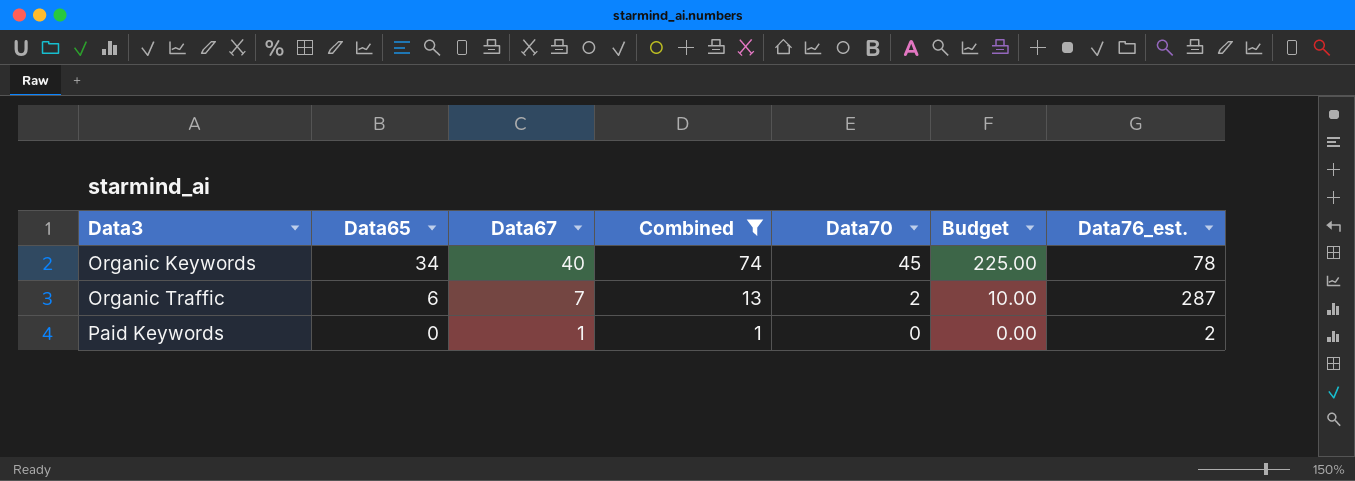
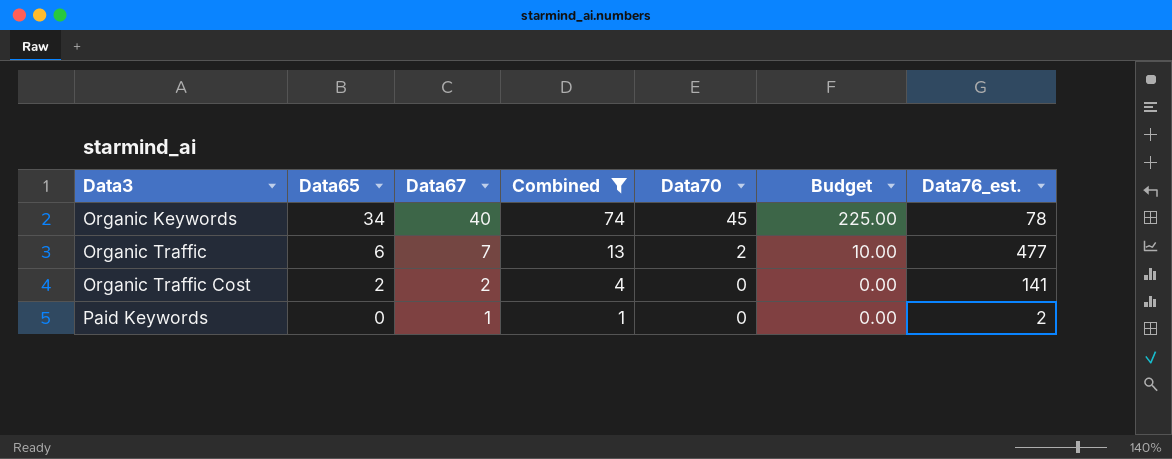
Organic Traffic | Data76_est.: 287 -> 477
row Organic Traffic Cost: none -> 2 | 2 | 4 | 0 | 0.00 | 141

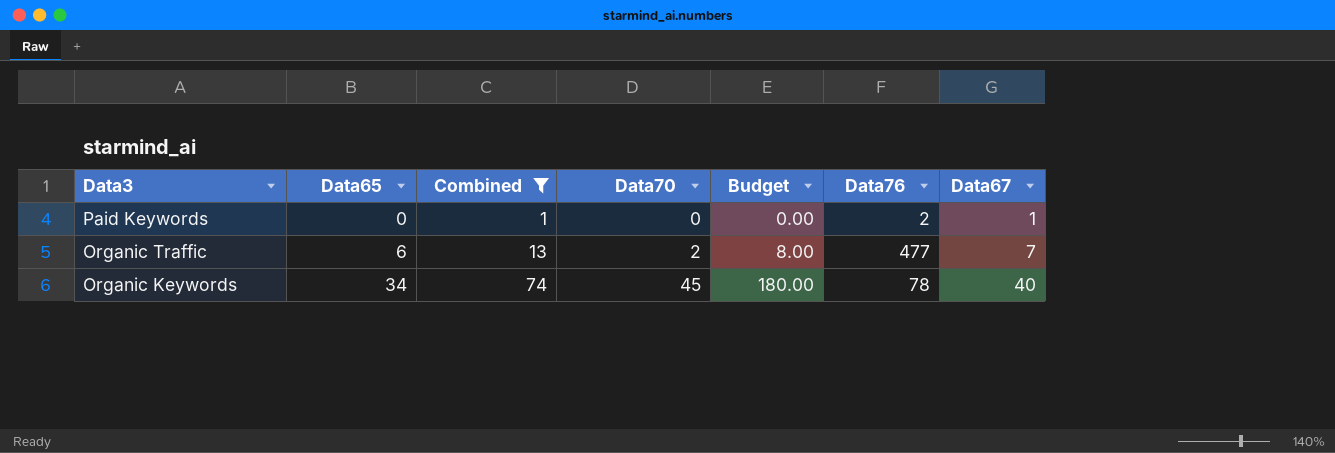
row order: Data3 ascending -> Data3 descending
column Budget | formula: [Data70] * 5 -> [Data70] * 4
column name: Data76_est. -> Data76
column Data67 | position: 3 -> 7
row Organic Traffic Cost: 2 | 2 | 4 | 0 | 0.00 | 141 -> none

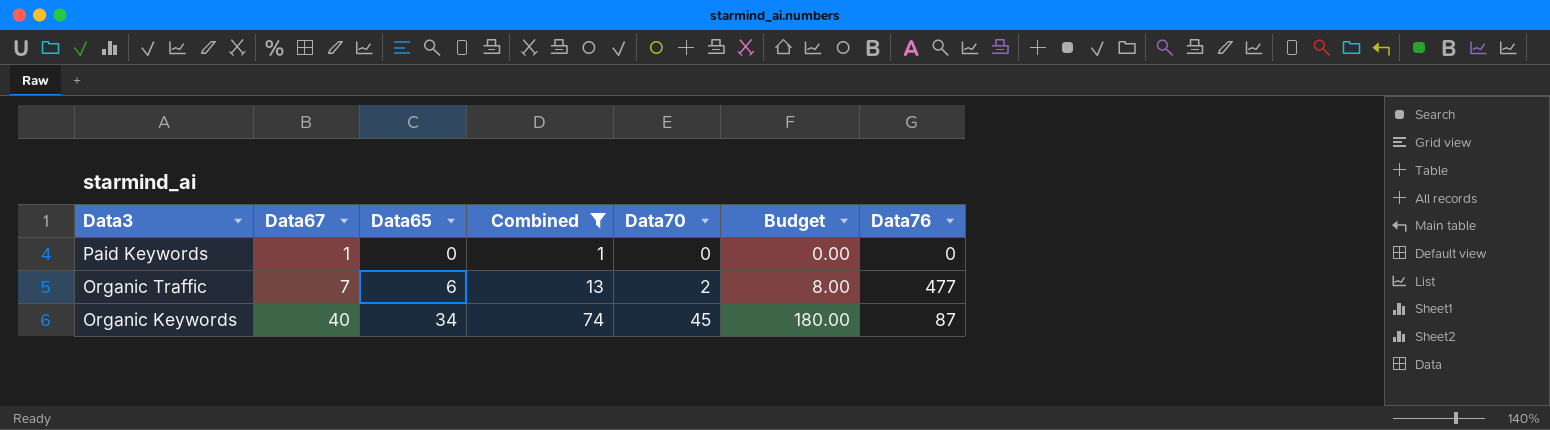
column Data67 | position: 7 -> 2
Paid Keywords | Data76: 2 -> 0
Organic Keywords | Data76: 78 -> 87

